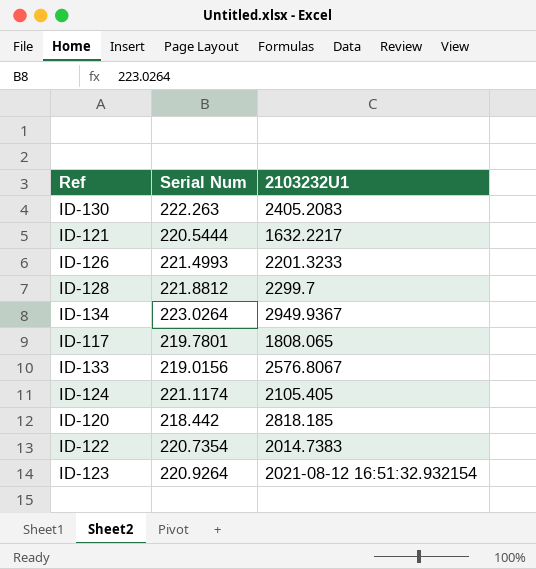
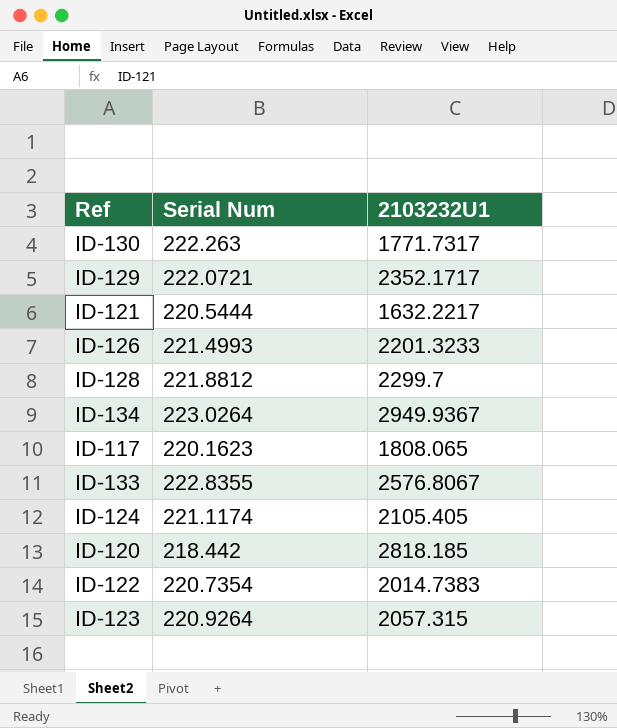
ID-130 | 2103232U1: 2405.2083 -> 1771.7317
row ID-129: none -> 222.0721 | 2352.1717
ID-117 | Serial Num: 219.7801 -> 220.1623
ID-133 | Serial Num: 219.0156 -> 222.8355
ID-123 | 2103232U1: 2021-08-12 16:51:32.932154 -> 2057.315

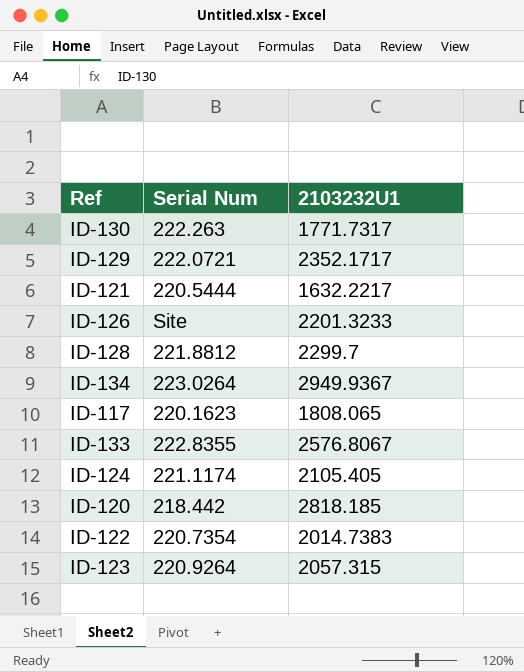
ID-126 | Serial Num: 221.4993 -> Site

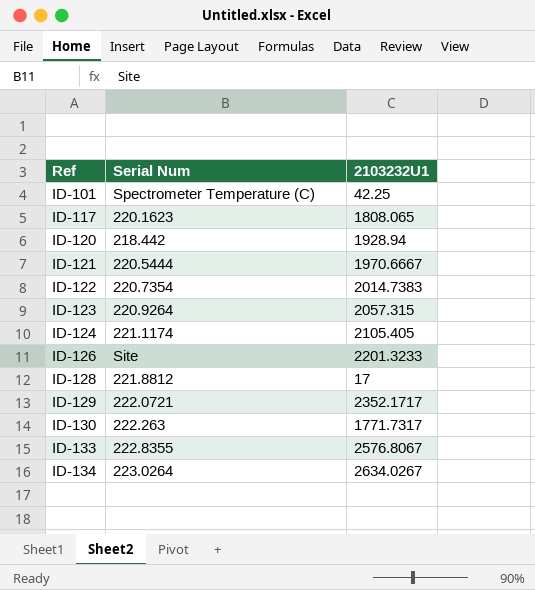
row order: none -> Ref ascending
row ID-101: none -> Spectrometer Temperature (C) | 42.25
ID-120 | 2103232U1: 2818.185 -> 1928.94
ID-121 | 2103232U1: 1632.2217 -> 1970.6667
ID-128 | 2103232U1: 2299.7 -> 17
ID-134 | 2103232U1: 2949.9367 -> 2634.0267

